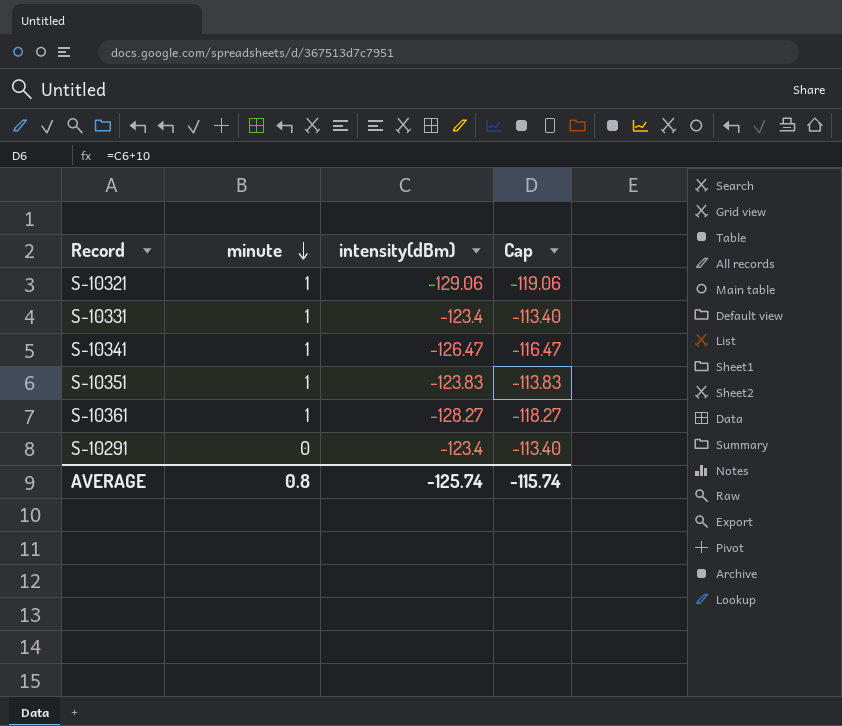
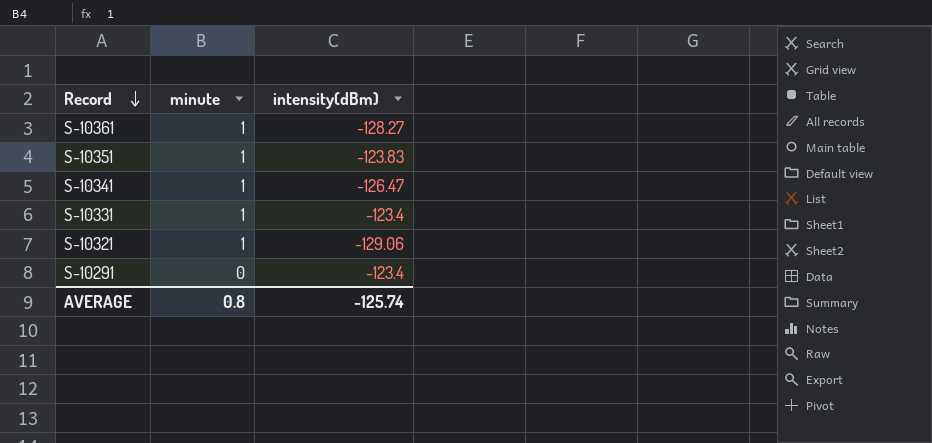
row order: minute descending -> Record descending
column Cap | formula: [intensity(dBm)] + 10 -> none

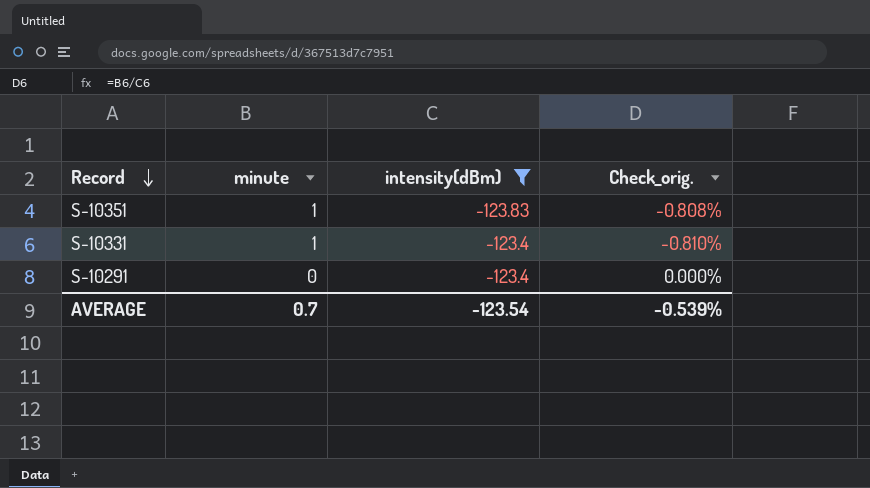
filter: none -> intensity(dBm) >= -123.83
column Check_orig. | formula: none -> [minute] / [intensity(dBm)]
AVERAGE | minute: 0.8 -> 0.7
AVERAGE | intensity(dBm): -125.74 -> -123.54

